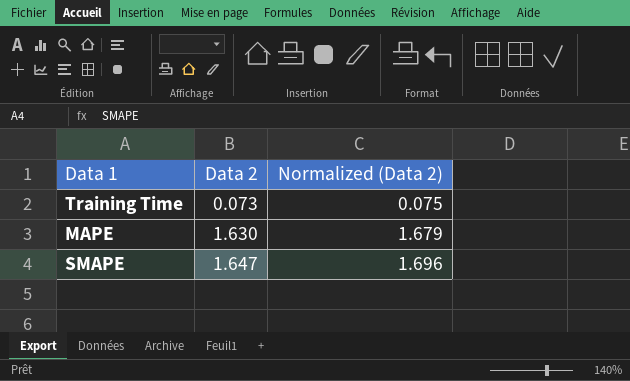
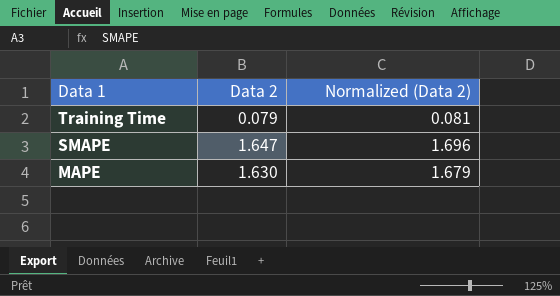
row order: Data 2 ascending -> Data 1 descending
Training Time | Data 2: 0.073 -> 0.079
Training Time | Normalized (Data 2): 0.075 -> 0.081

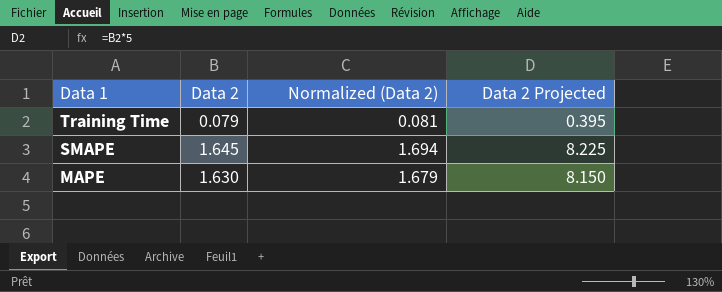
column Data 2 Projected | formula: none -> [Data 2] * 5
SMAPE | Data 2: 1.647 -> 1.645
SMAPE | Normalized (Data 2): 1.696 -> 1.694

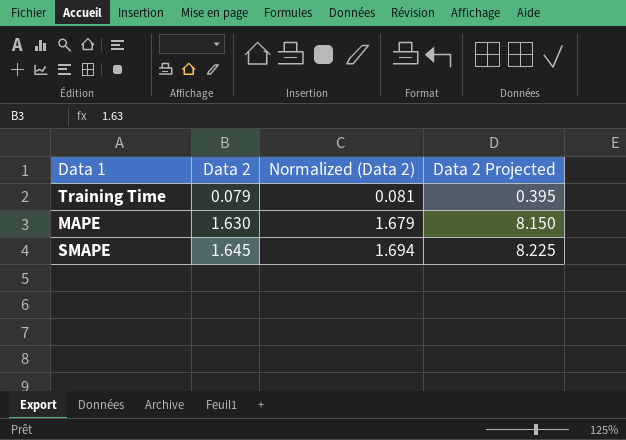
row order: Data 1 descending -> Data 2 ascending

